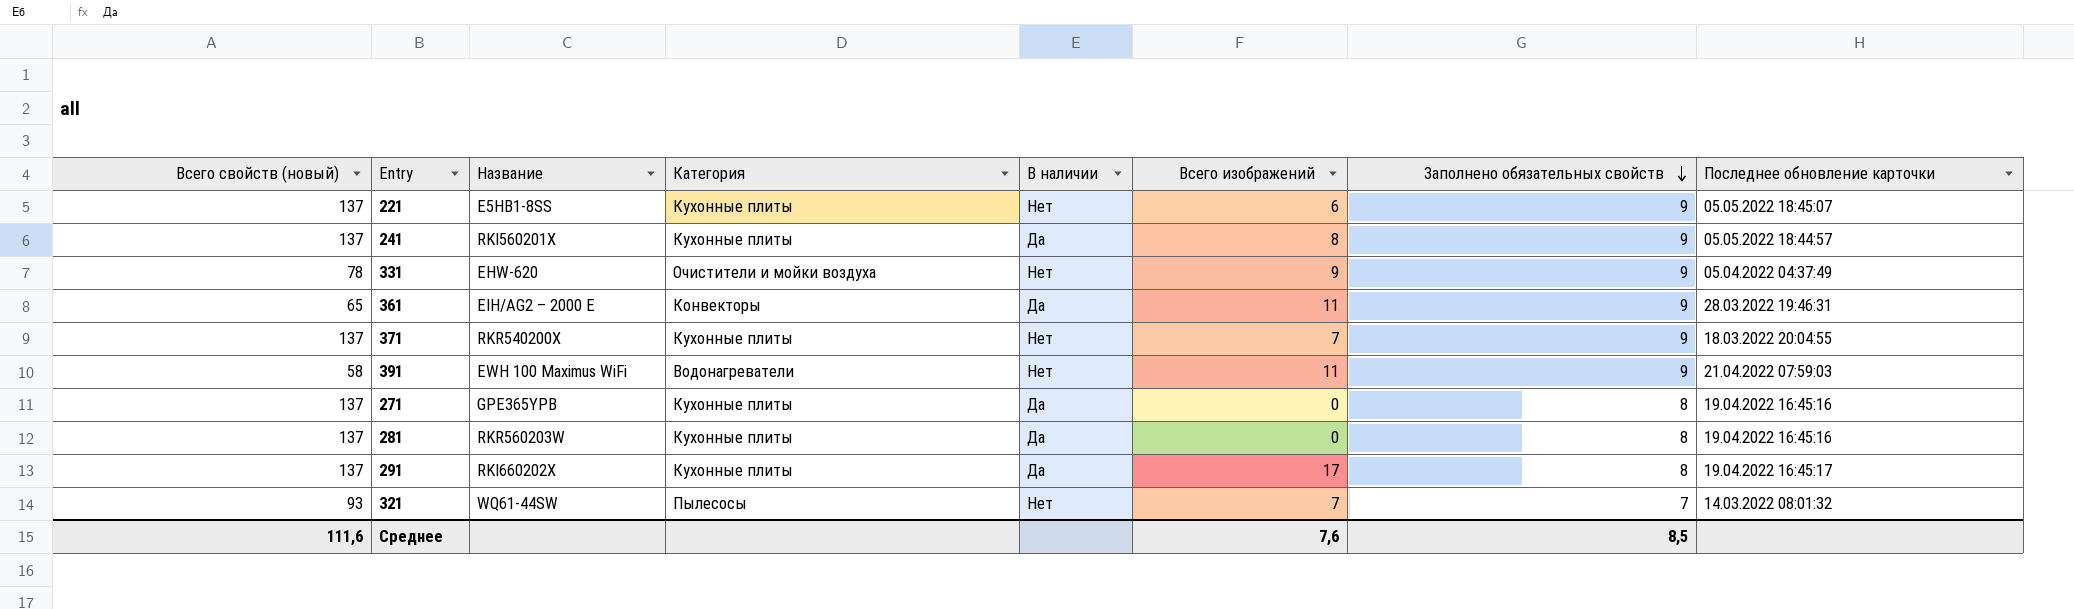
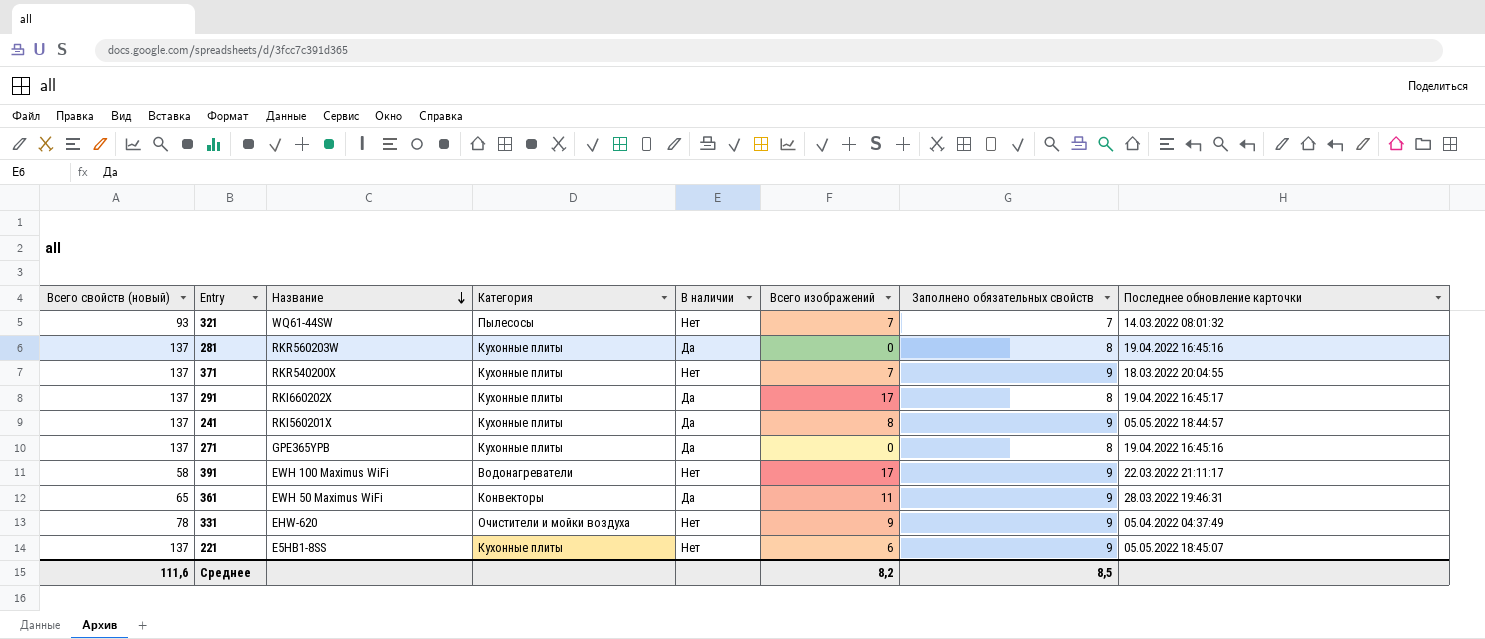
row order: Заполнено обязательных свойств descending -> Название descending
391 | Всего изображений: 11 -> 17
391 | Последнее обновление карточки: 21.04.2022 07:59:03 -> 22.03.2022 21:11:17
361 | Название: EIH/AG2 – 2000 E -> EWH 50 Maximus WiFi
Среднее | Всего изображений: 7,6 -> 8,2

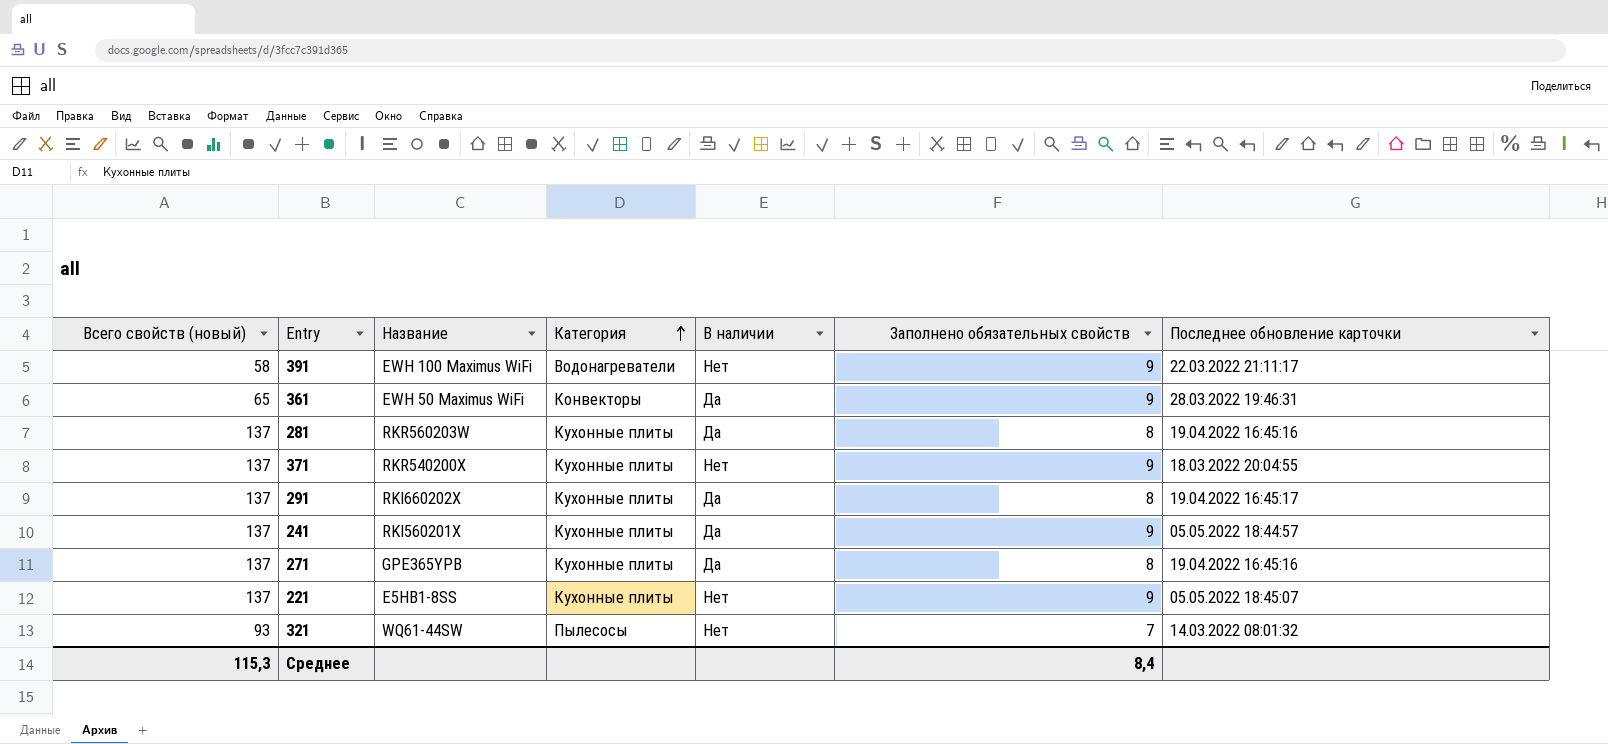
row order: Название descending -> Категория ascending
column Всего изображений | position: 6 -> none
row 331: 78 | EHW-620 | Очистители и мойки воздуха | Нет | 9 | 9 | 05.04.2022 04:37:49 -> none
Среднее | Всего свойств (новый): 111,6 -> 115,3
Среднее | Заполнено обязательных свойств: 8,5 -> 8,4

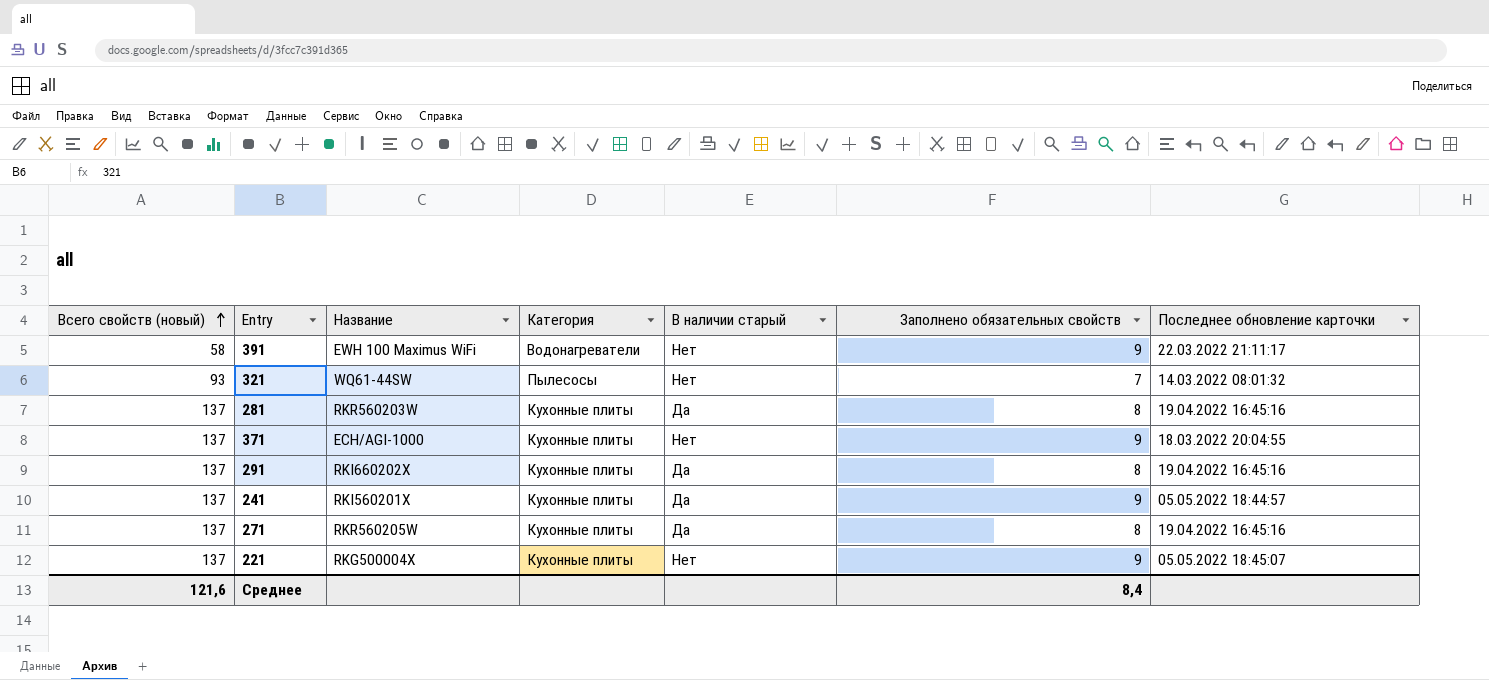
row order: Категория ascending -> Всего свойств (новый) ascending
column name: В наличии -> В наличии старый
row 361: 65 | EWH 50 Maximus WiFi | Конвекторы | Да | 9 | 28.03.2022 19:46:31 -> none
371 | Название: RKR540200X -> ECH/AGI-1000
291 | Последнее обновление карточки: 19.04.2022 16:45:17 -> 19.04.2022 16:45:16
271 | Название: GPE365YPB -> RKR560205W
221 | Название: E5HB1-8SS -> RKG500004X
Среднее | Всего свойств (новый): 115,3 -> 121,6

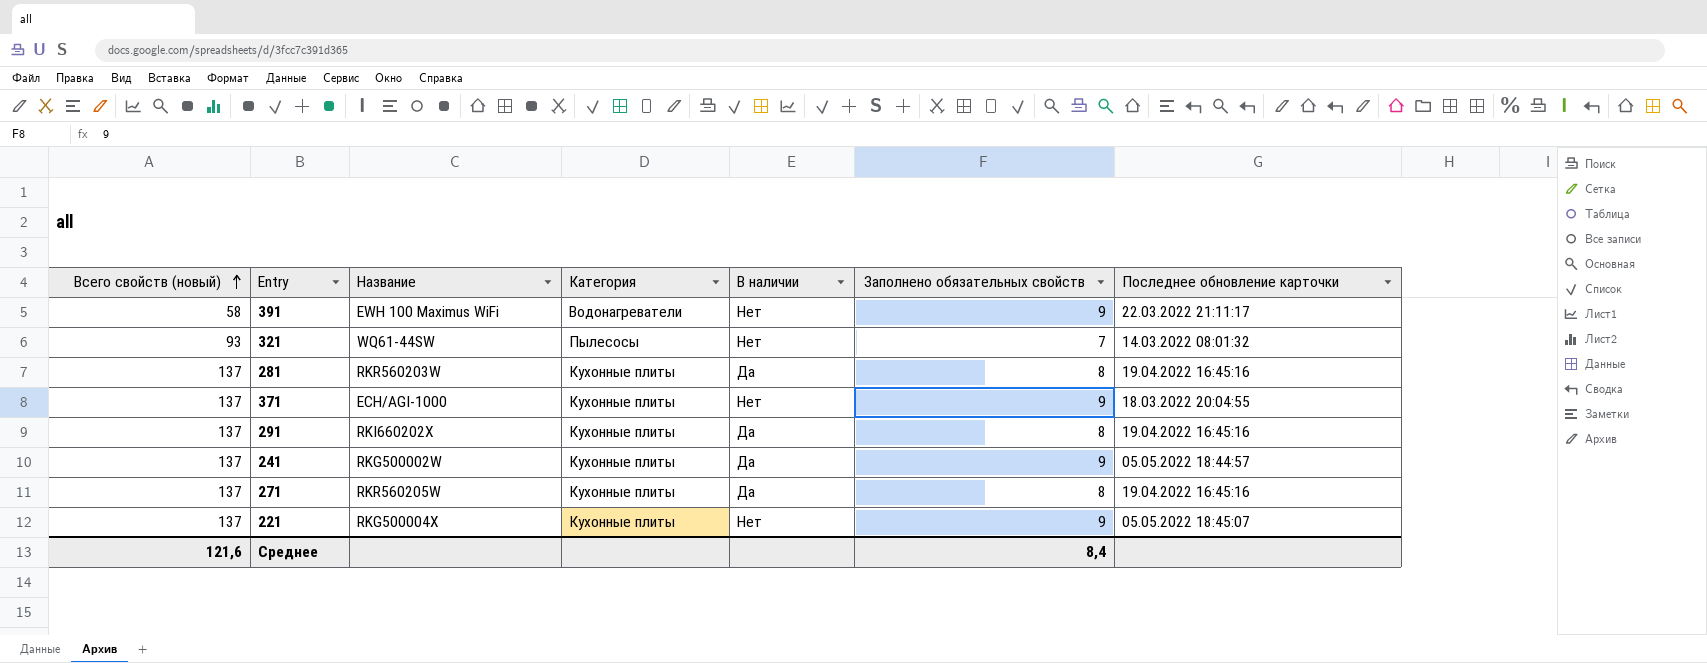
column name: В наличии старый -> В наличии
241 | Название: RKI560201X -> RKG500002W

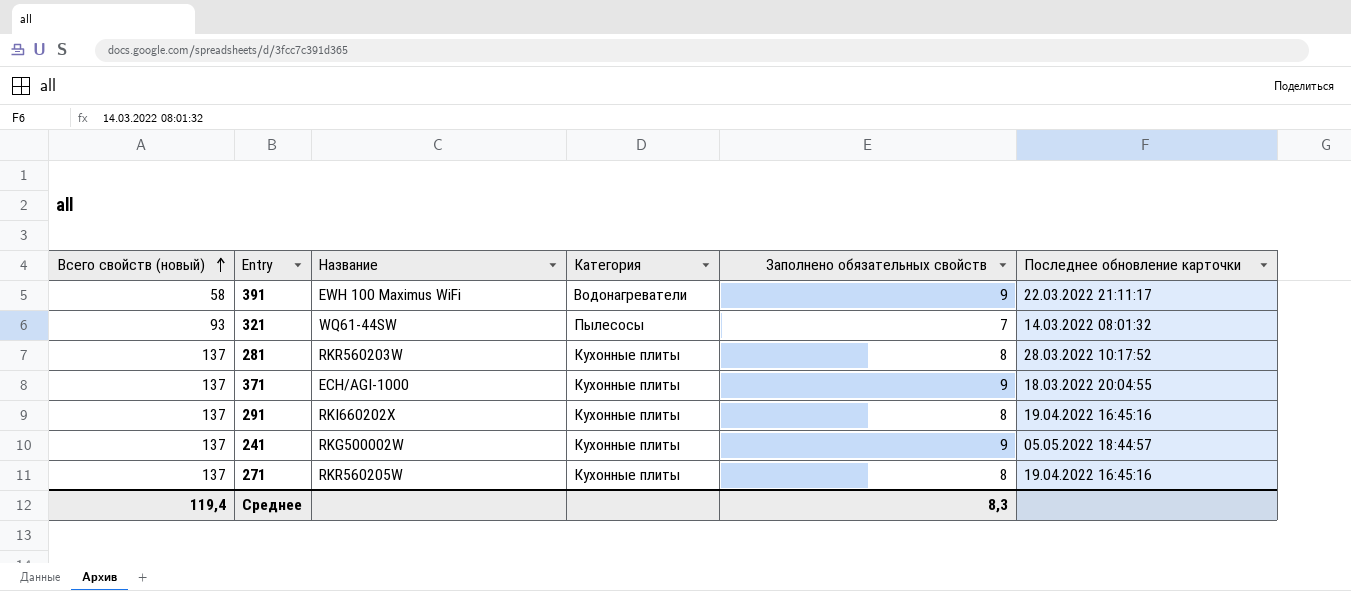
column В наличии | position: 5 -> none
row 221: 137 | RKG500004X | Кухонные плиты | Нет | 9 | 05.05.2022 18:45:07 -> none
281 | Последнее обновление карточки: 19.04.2022 16:45:16 -> 28.03.2022 10:17:52
Среднее | Всего свойств (новый): 121,6 -> 119,4
Среднее | Заполнено обязательных свойств: 8,4 -> 8,3

